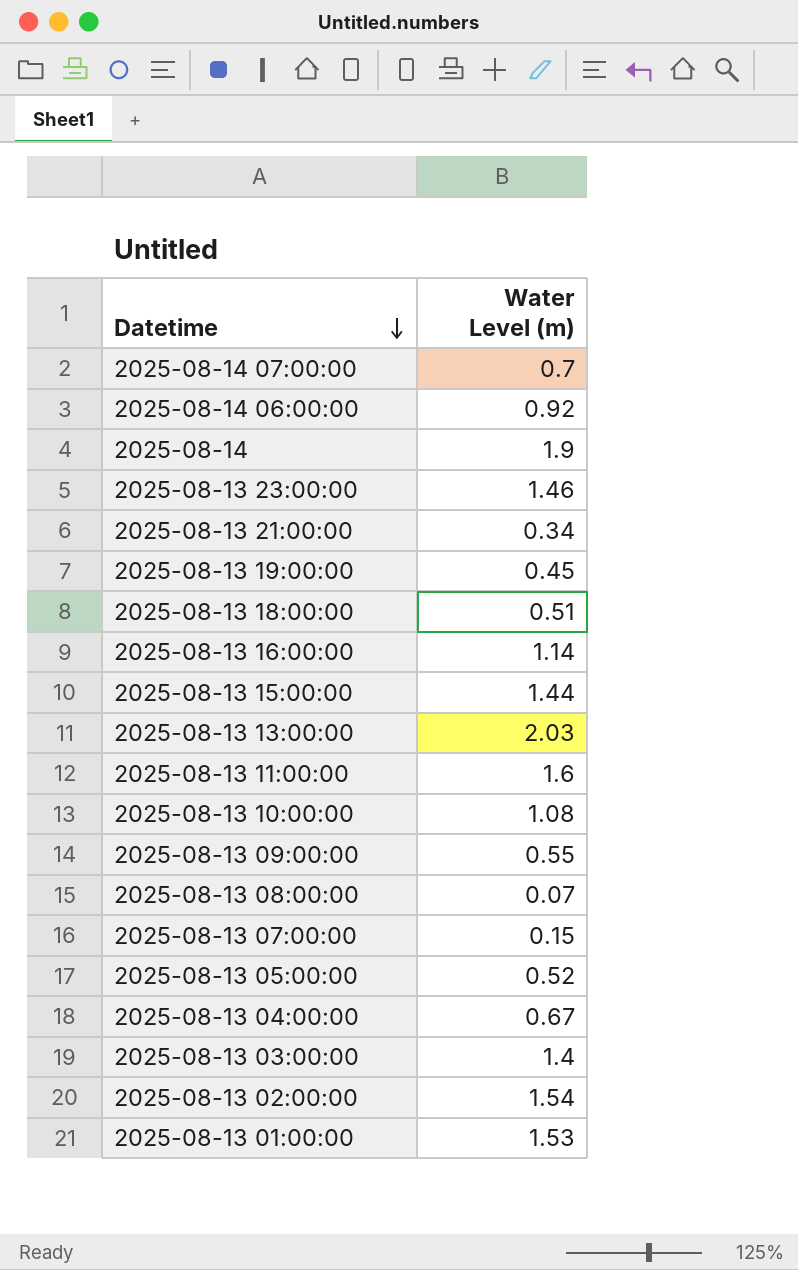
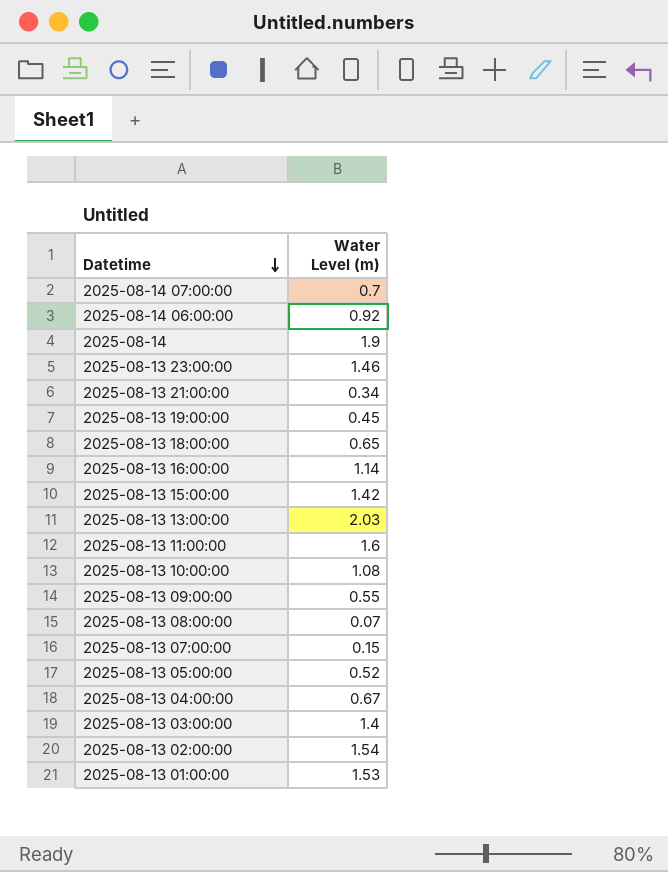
2025-08-13 18:00:00 | Water Level (m): 0.51 -> 0.65
2025-08-13 15:00:00 | Water Level (m): 1.44 -> 1.42

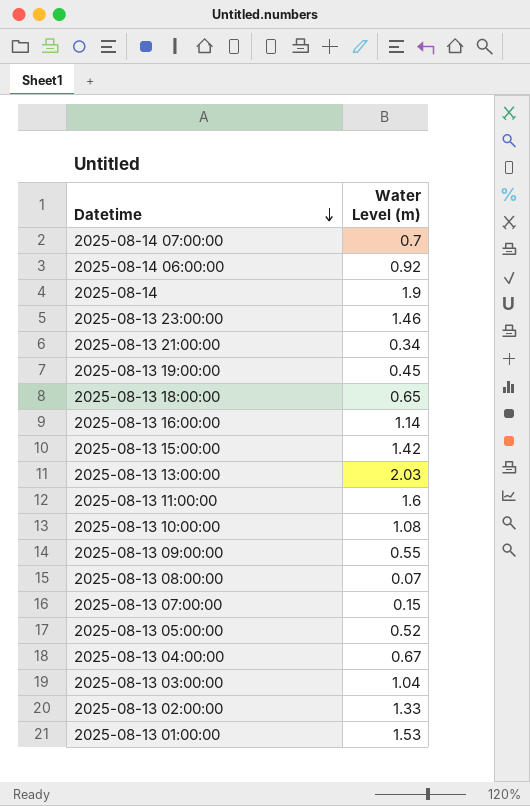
2025-08-13 03:00:00 | Water Level (m): 1.4 -> 1.04
2025-08-13 02:00:00 | Water Level (m): 1.54 -> 1.33

